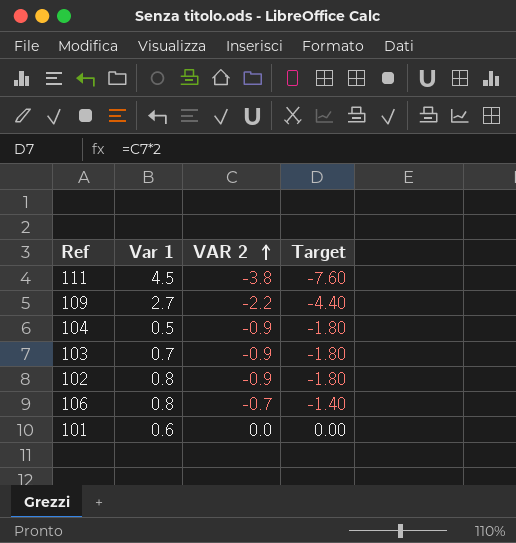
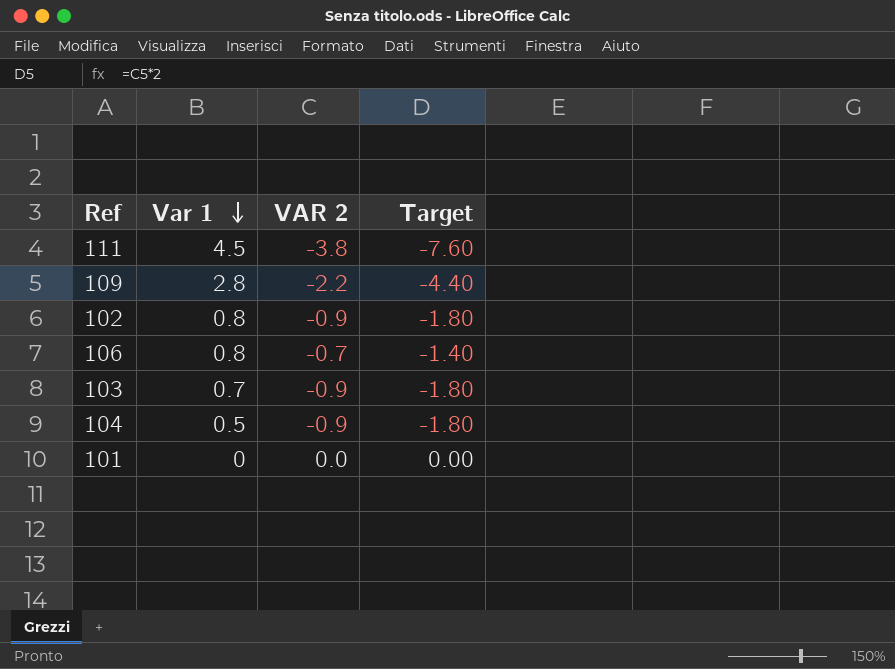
row order: VAR 2 ascending -> Var 1 descending
109 | Var 1: 2.7 -> 2.8
101 | Var 1: 0.6 -> 0

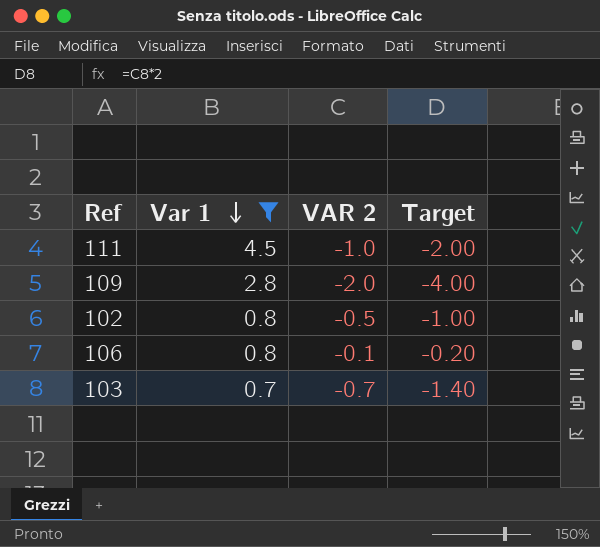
filter: none -> Var 1 >= 0.7
111 | VAR 2: -3.8 -> -1.0
111 | Target: -7.60 -> -2.00
109 | VAR 2: -2.2 -> -2.0
109 | Target: -4.40 -> -4.00
102 | VAR 2: -0.9 -> -0.5
102 | Target: -1.80 -> -1.00
106 | VAR 2: -0.7 -> -0.1
106 | Target: -1.40 -> -0.20
103 | VAR 2: -0.9 -> -0.7
103 | Target: -1.80 -> -1.40

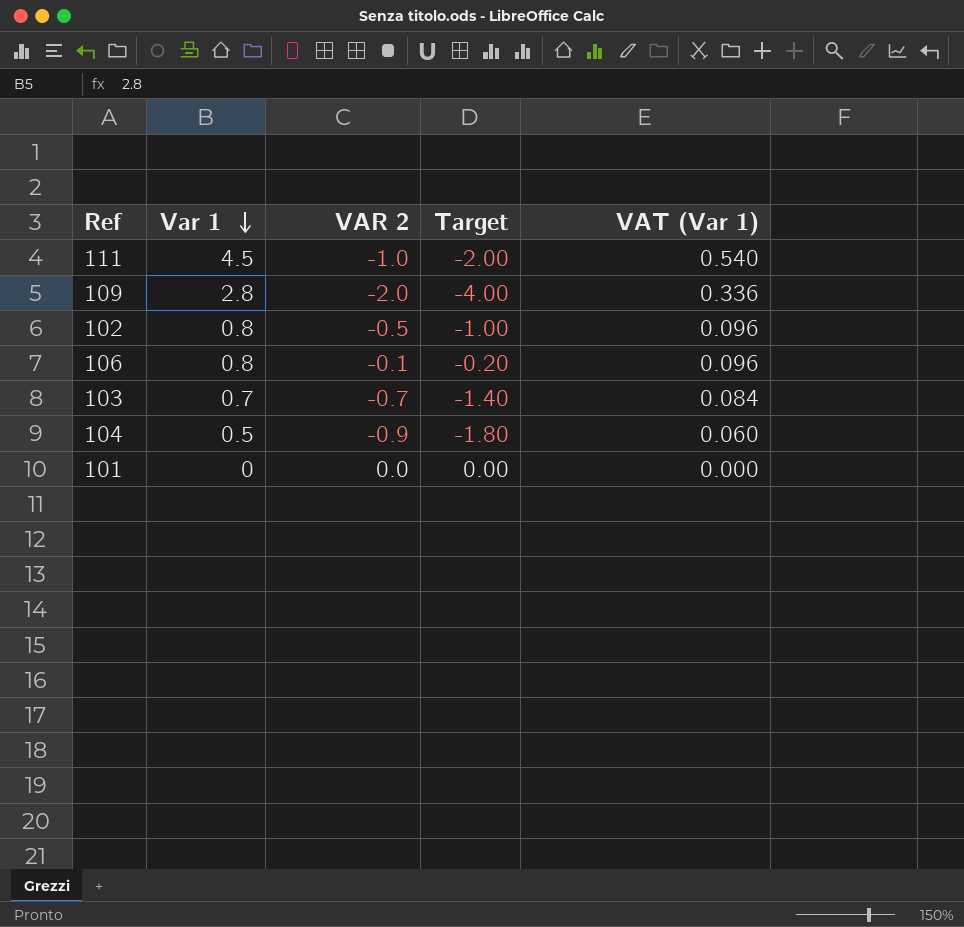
filter: Var 1 >= 0.7 -> none
column VAT (Var 1) | formula: none -> [Var 1] * 0.12

